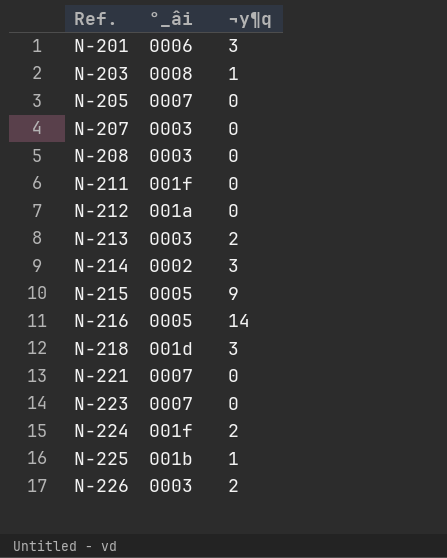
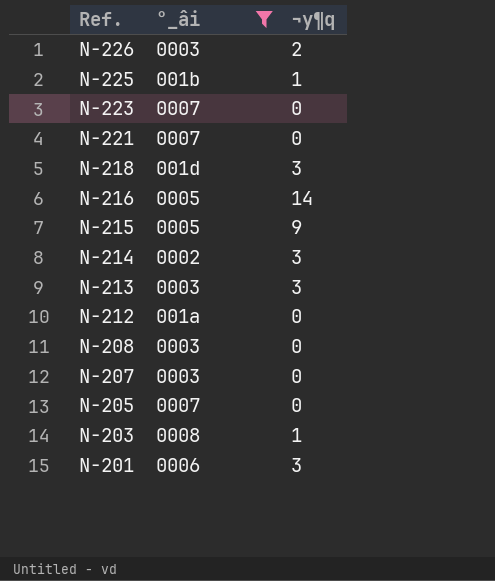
filter: none -> °_âi != 001f
row order: Ref. ascending -> Ref. descending
N-213 | ¬y¶q: 2 -> 3

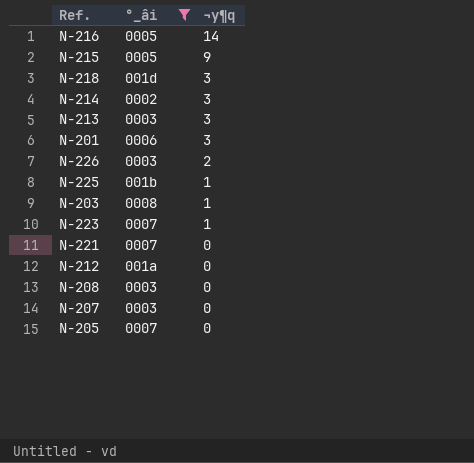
row order: Ref. descending -> ¬y¶q descending
N-223 | ¬y¶q: 0 -> 1

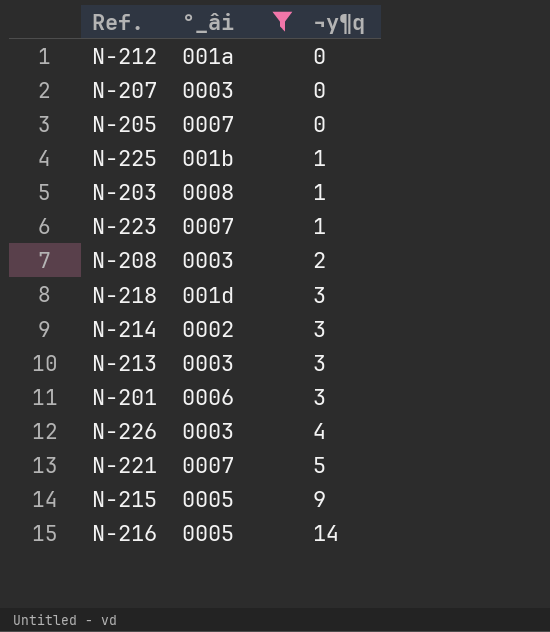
row order: ¬y¶q descending -> ¬y¶q ascending
N-208 | ¬y¶q: 0 -> 2
N-226 | ¬y¶q: 2 -> 4
N-221 | ¬y¶q: 0 -> 5

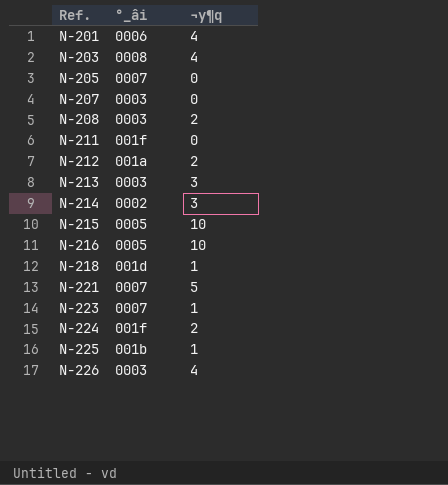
filter: °_âi != 001f -> none
row order: ¬y¶q ascending -> Ref. ascending
N-201 | ¬y¶q: 3 -> 4
N-203 | ¬y¶q: 1 -> 4
N-212 | ¬y¶q: 0 -> 2
N-215 | ¬y¶q: 9 -> 10
N-216 | ¬y¶q: 14 -> 10
N-218 | ¬y¶q: 3 -> 1

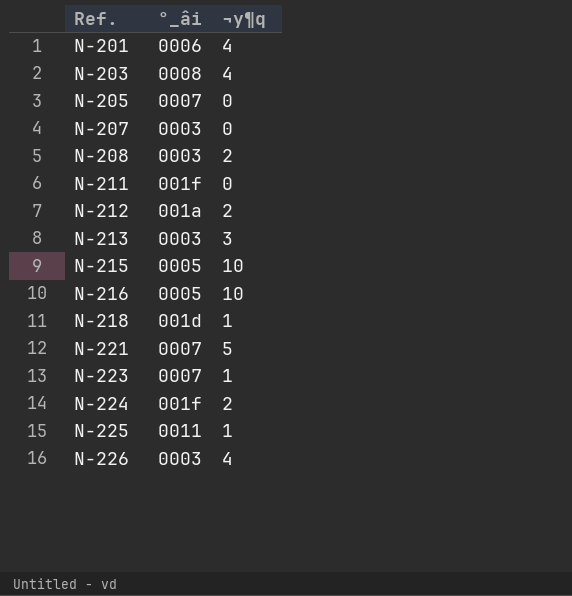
row N-214: 0002 | 3 -> none
N-225 | °_âi: 001b -> 0011

